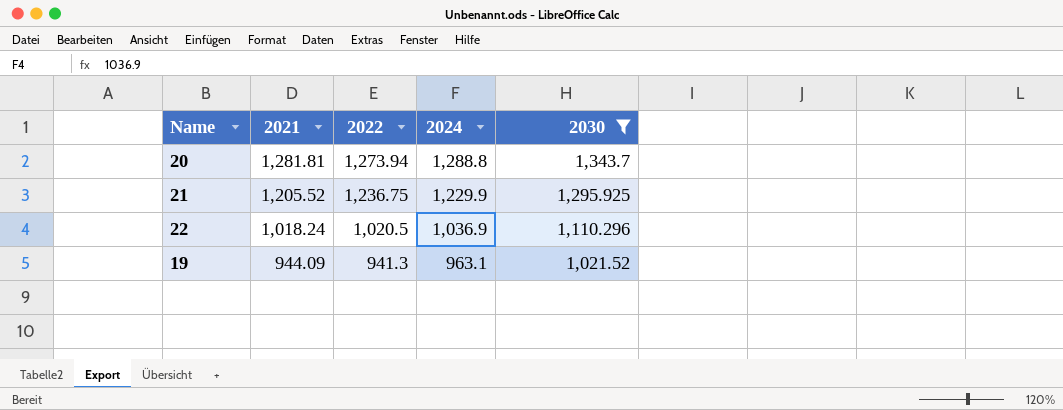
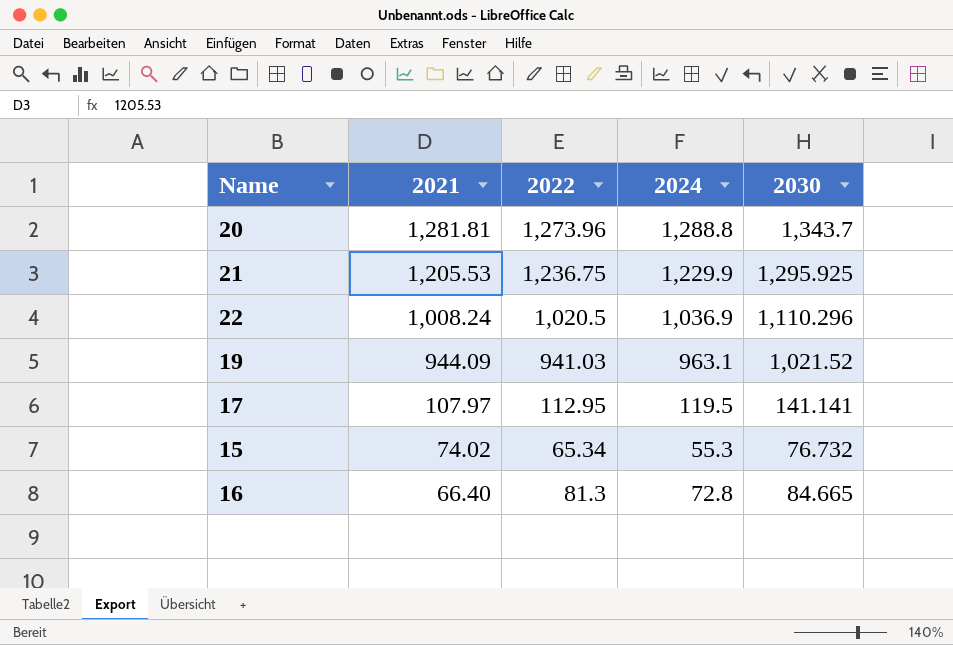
filter: 2030 >= 1,021.52 -> none
20 | 2022: 1,273.94 -> 1,273.96
21 | 2021: 1,205.52 -> 1,205.53
22 | 2021: 1,018.24 -> 1,008.24
19 | 2022: 941.3 -> 941.03

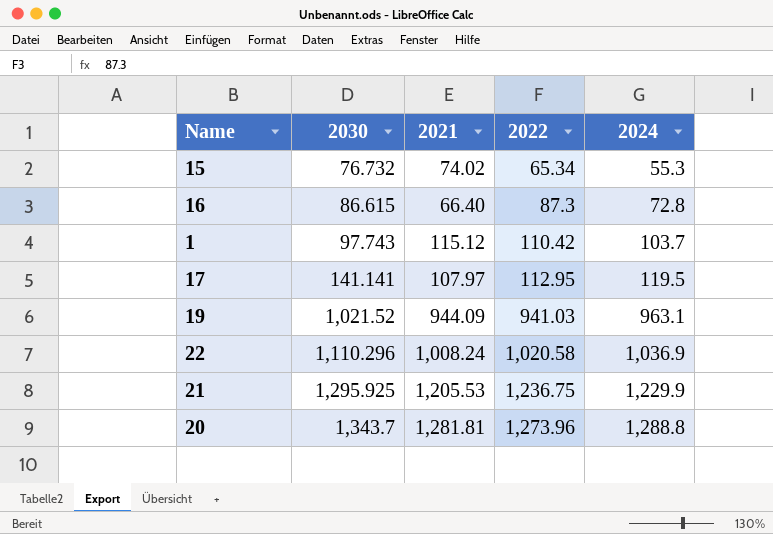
row order: 2021 descending -> 2030 ascending
column 2030 | position: 5 -> 2
16 | 2030: 84.665 -> 86.615
16 | 2022: 81.3 -> 87.3
row 1: none -> 97.743 | 115.12 | 110.42 | 103.7
22 | 2022: 1,020.5 -> 1,020.58

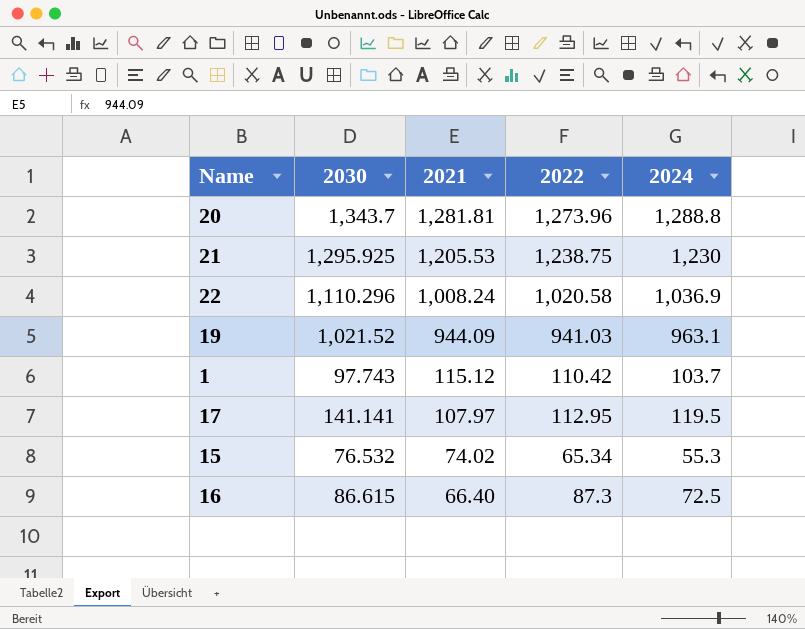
row order: 2030 ascending -> 2021 descending
21 | 2022: 1,236.75 -> 1,238.75
21 | 2024: 1,229.9 -> 1,230
15 | 2030: 76.732 -> 76.532
16 | 2024: 72.8 -> 72.5

